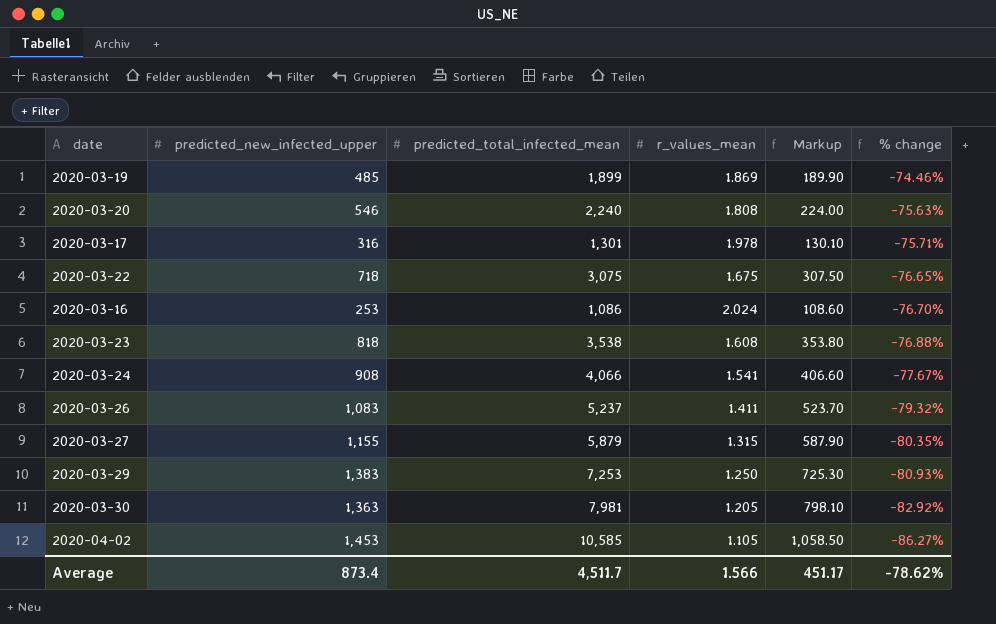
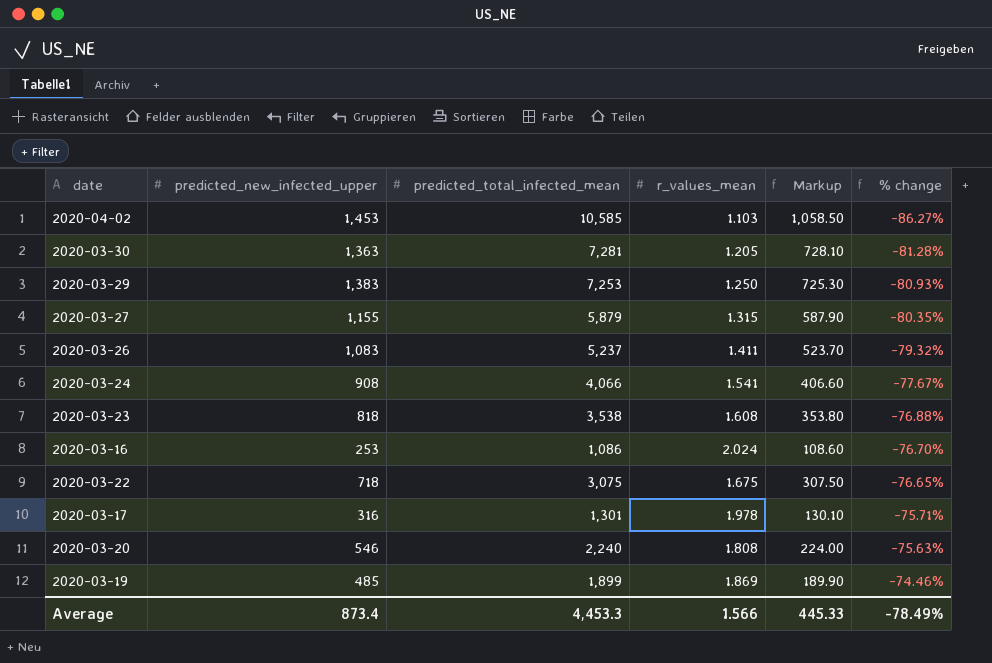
row order: % change descending -> % change ascending
2020-04-02 | r_values_mean: 1.105 -> 1.103
2020-03-30 | predicted_total_infected_mean: 7,981 -> 7,281
2020-03-30 | Markup: 798.10 -> 728.10
2020-03-30 | % change: -82.92% -> -81.28%
Average | predicted_total_infected_mean: 4,511.7 -> 4,453.3
Average | Markup: 451.17 -> 445.33
Average | % change: -78.62% -> -78.49%

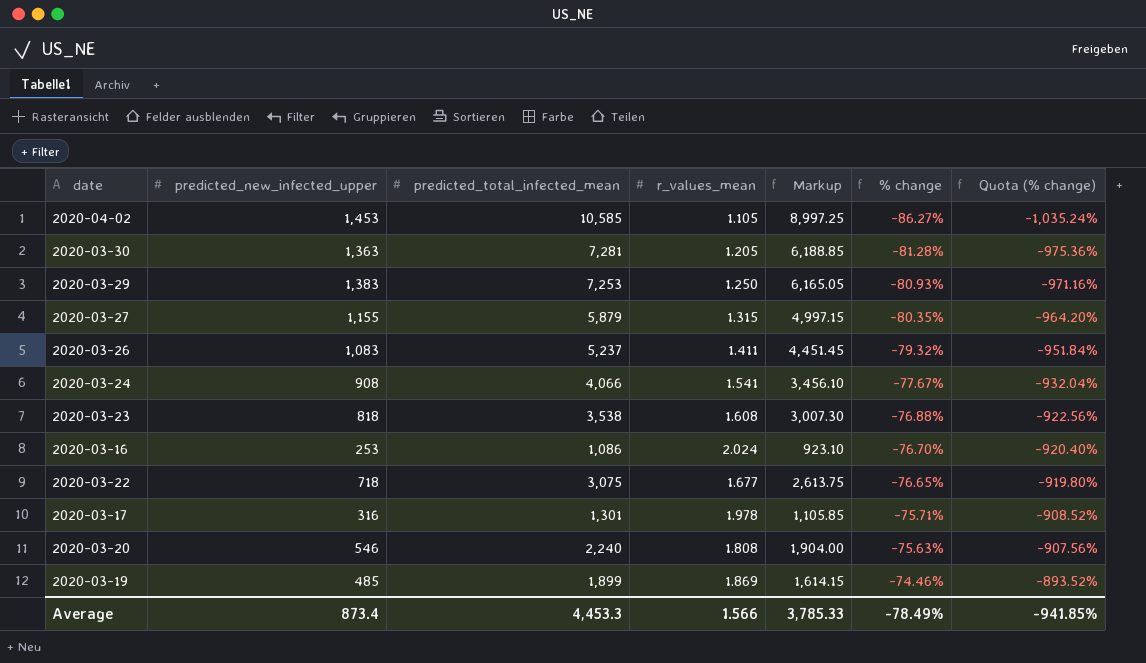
column Markup | formula: [predicted_total_infected_mean] * 0.1 -> [predicted_total_infected_mean] * 0.85
column Quota (% change) | formula: none -> [% change] * 12
2020-04-02 | r_values_mean: 1.103 -> 1.105
2020-03-22 | r_values_mean: 1.675 -> 1.677
Average | Markup: 445.33 -> 3,785.33

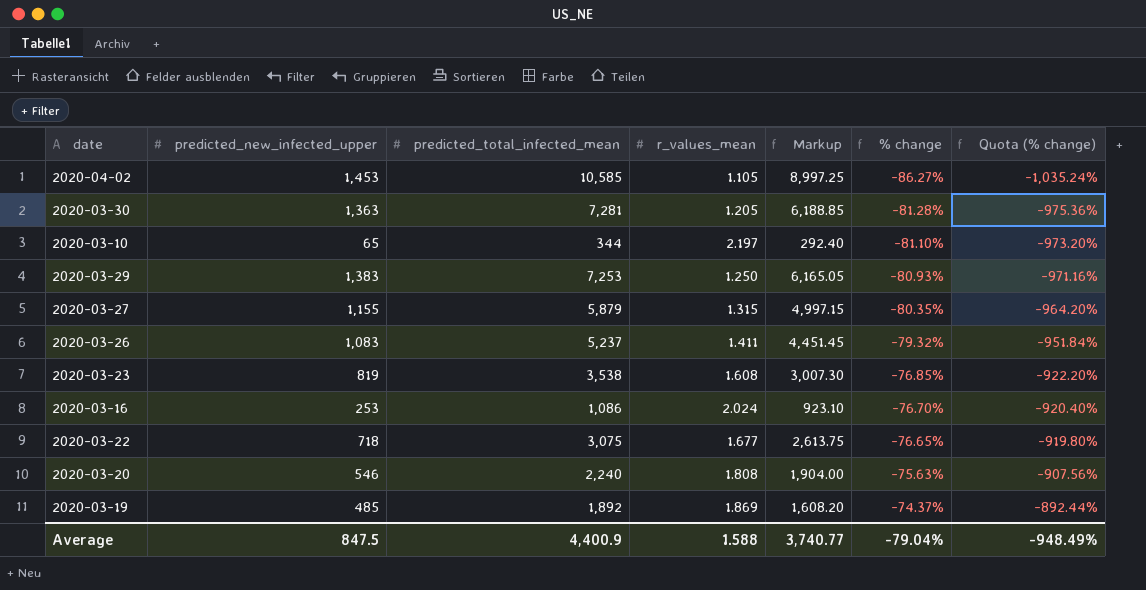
row 2020-03-24: 908 | 4,066 | 1.541 | 3,456.10 | -77.67% | -932.04% -> none
row 2020-03-17: 316 | 1,301 | 1.978 | 1,105.85 | -75.71% | -908.52% -> none
row 2020-03-10: none -> 65 | 344 | 2.197 | 292.40 | -81.10% | -973.20%
2020-03-23 | predicted_new_infected_upper: 818 -> 819
2020-03-23 | % change: -76.88% -> -76.85%
2020-03-23 | Quota (% change): -922.56% -> -922.20%
2020-03-19 | predicted_total_infected_mean: 1,899 -> 1,892
2020-03-19 | Markup: 1,614.15 -> 1,608.20
2020-03-19 | % change: -74.46% -> -74.37%
2020-03-19 | Quota (% change): -893.52% -> -892.44%
Average | predicted_new_infected_upper: 873.4 -> 847.5
Average | predicted_total_infected_mean: 4,453.3 -> 4,400.9
Average | r_values_mean: 1.566 -> 1.588
Average | Markup: 3,785.33 -> 3,740.77
Average | % change: -78.49% -> -79.04%
Average | Quota (% change): -941.85% -> -948.49%

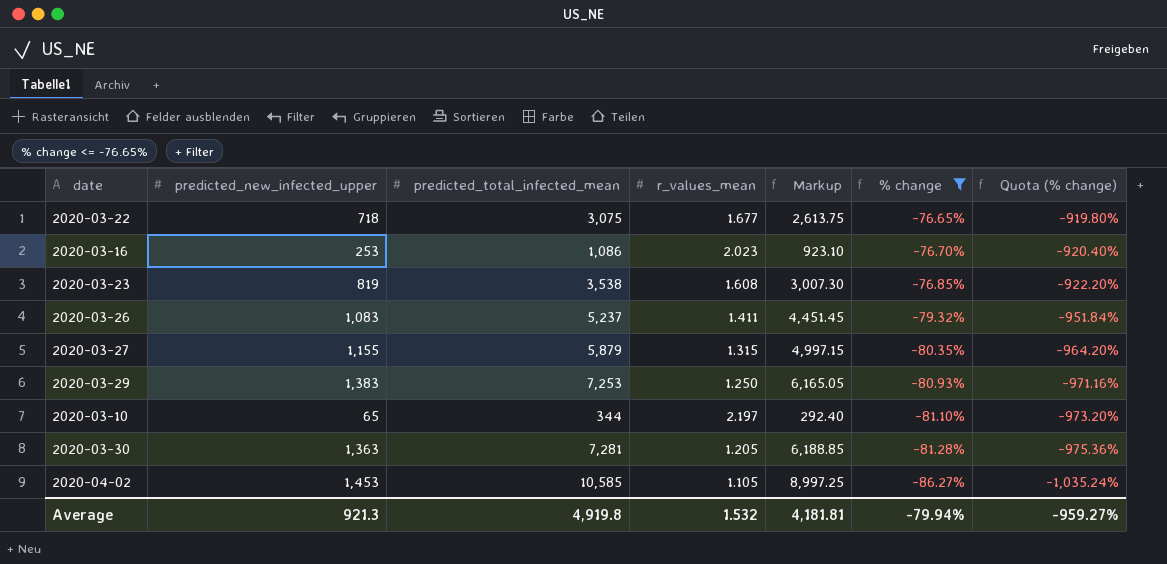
filter: none -> % change <= -76.65%
row order: % change ascending -> % change descending
2020-03-16 | r_values_mean: 2.024 -> 2.023
Average | predicted_new_infected_upper: 847.5 -> 921.3
Average | predicted_total_infected_mean: 4,400.9 -> 4,919.8
Average | r_values_mean: 1.588 -> 1.532
Average | Markup: 3,740.77 -> 4,181.81
Average | % change: -79.04% -> -79.94%
Average | Quota (% change): -948.49% -> -959.27%

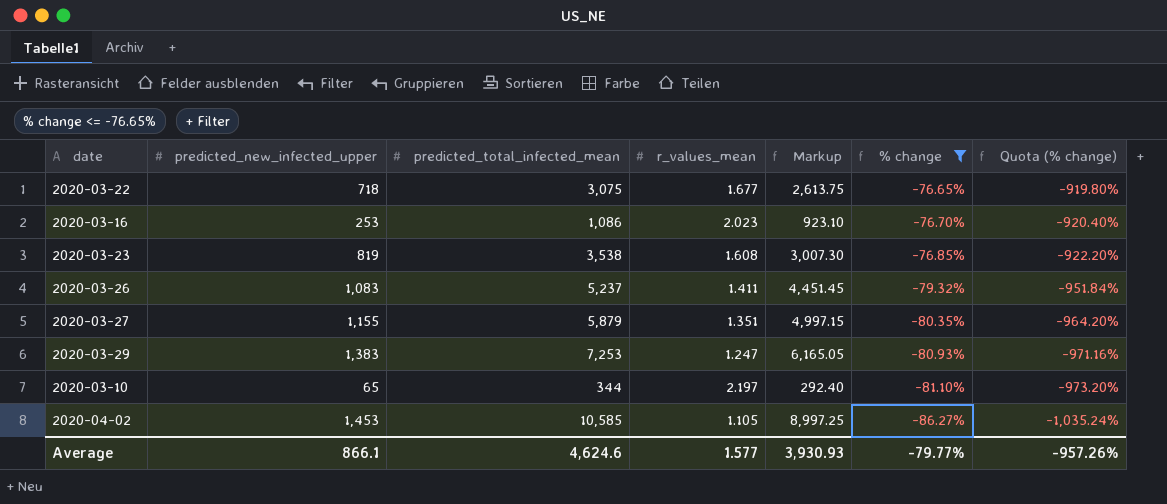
row 2020-03-30: 1,363 | 7,281 | 1.205 | 6,188.85 | -81.28% | -975.36% -> none
2020-03-27 | r_values_mean: 1.315 -> 1.351
2020-03-29 | r_values_mean: 1.250 -> 1.247
Average | predicted_new_infected_upper: 921.3 -> 866.1
Average | predicted_total_infected_mean: 4,919.8 -> 4,624.6
Average | r_values_mean: 1.532 -> 1.577
Average | Markup: 4,181.81 -> 3,930.93
Average | % change: -79.94% -> -79.77%
Average | Quota (% change): -959.27% -> -957.26%

